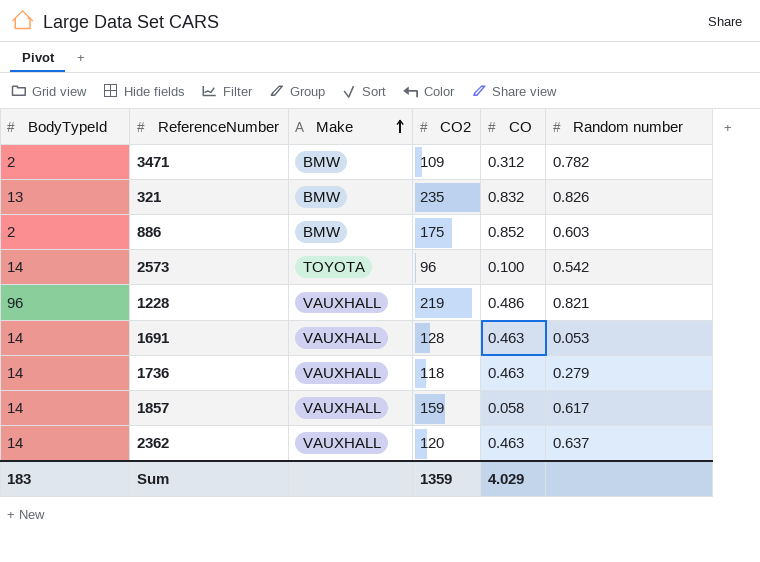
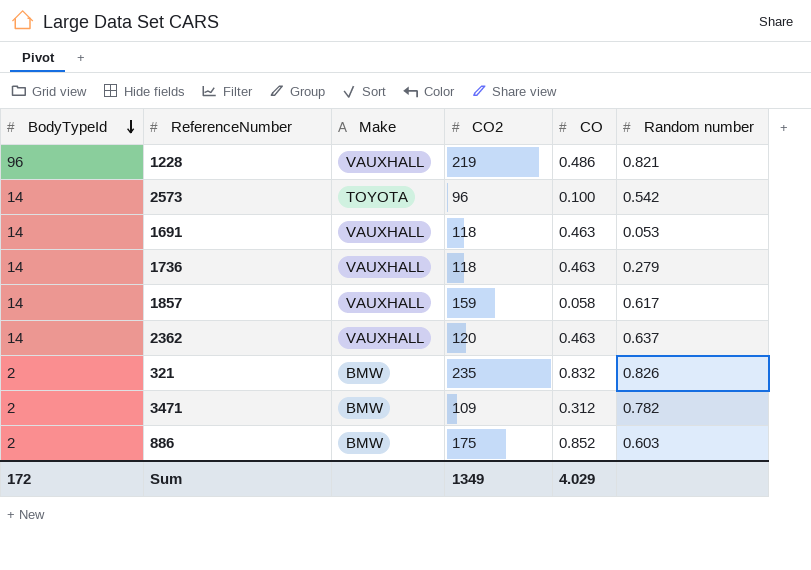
row order: Make ascending -> BodyTypeId descending
1691 | CO2: 128 -> 118
321 | BodyTypeId: 13 -> 2
Sum | BodyTypeId: 183 -> 172
Sum | CO2: 1359 -> 1349

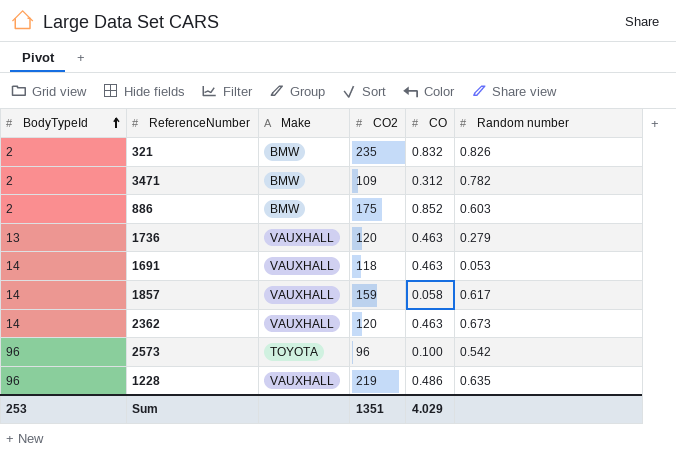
row order: BodyTypeId descending -> BodyTypeId ascending
1736 | BodyTypeId: 14 -> 13
1736 | CO2: 118 -> 120
2362 | Random number: 0.637 -> 0.673
2573 | BodyTypeId: 14 -> 96
1228 | Random number: 0.821 -> 0.635
Sum | BodyTypeId: 172 -> 253
Sum | CO2: 1349 -> 1351

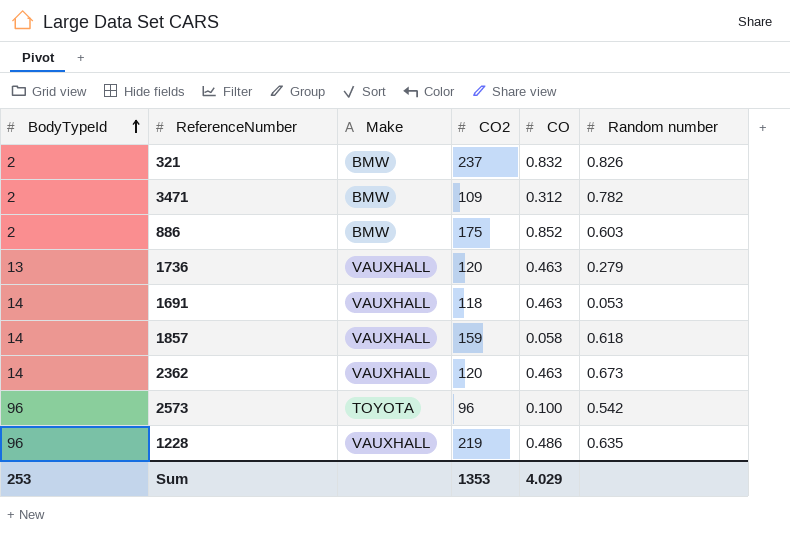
321 | CO2: 235 -> 237
1857 | Random number: 0.617 -> 0.618
Sum | CO2: 1351 -> 1353

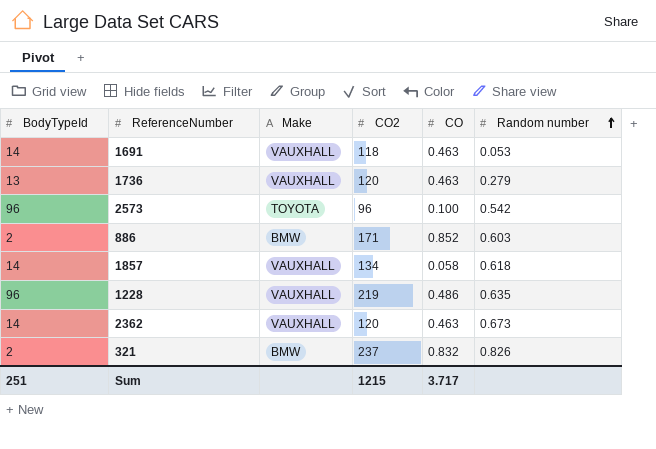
row order: BodyTypeId ascending -> Random number ascending
row 3471: 2 | BMW | 109 | 0.312 | 0.782 -> none
886 | CO2: 175 -> 171
1857 | CO2: 159 -> 134
Sum | BodyTypeId: 253 -> 251
Sum | CO2: 1353 -> 1215
Sum | CO: 4.029 -> 3.717

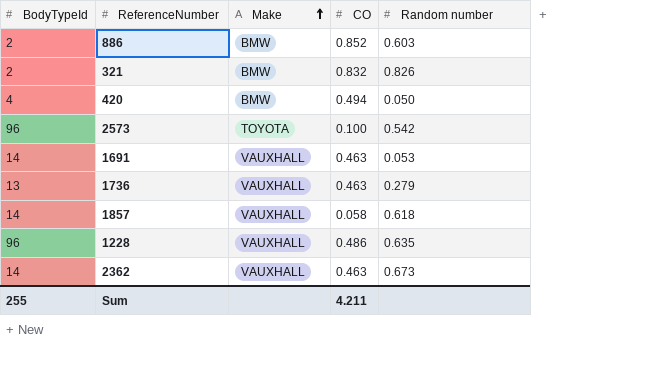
row order: Random number ascending -> Make ascending
column CO2 | position: 4 -> none
row 420: none -> 4 | BMW | 0.494 | 0.050
Sum | BodyTypeId: 251 -> 255
Sum | CO: 3.717 -> 4.211

